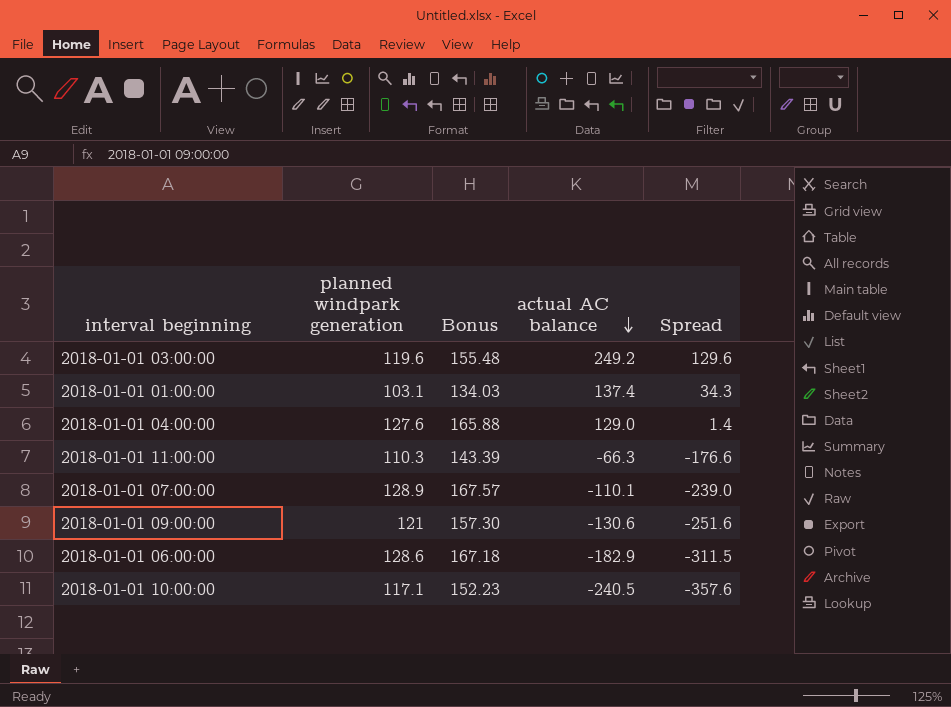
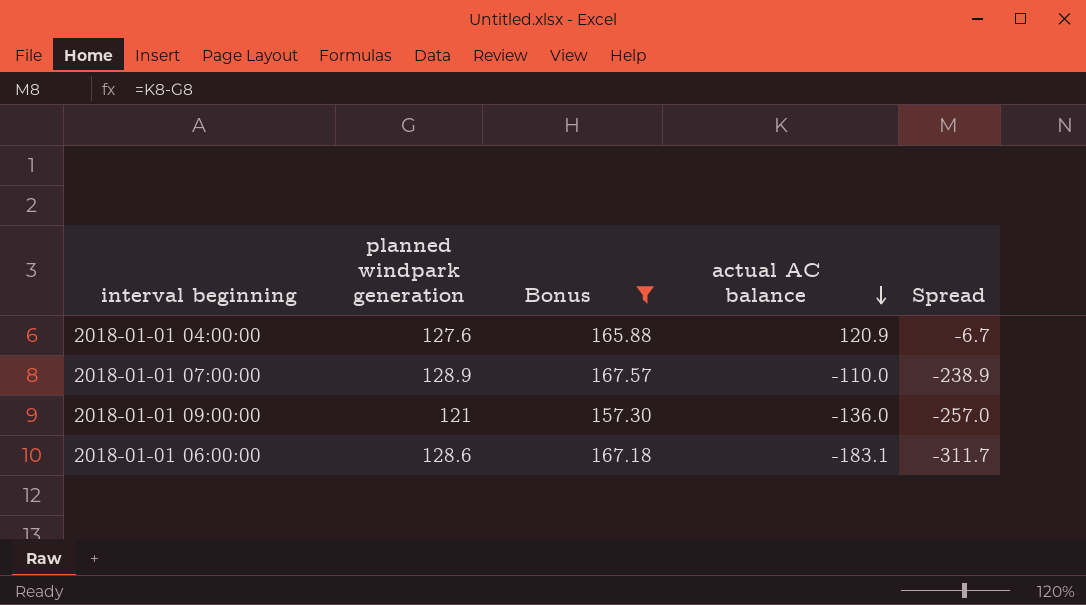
filter: none -> Bonus >= 157.30
2018-01-01 04:00:00 | actual AC balance: 129.0 -> 120.9
2018-01-01 04:00:00 | Spread: 1.4 -> -6.7
2018-01-01 07:00:00 | actual AC balance: -110.1 -> -110.0
2018-01-01 07:00:00 | Spread: -239.0 -> -238.9
2018-01-01 09:00:00 | actual AC balance: -130.6 -> -136.0
2018-01-01 09:00:00 | Spread: -251.6 -> -257.0
2018-01-01 06:00:00 | actual AC balance: -182.9 -> -183.1
2018-01-01 06:00:00 | Spread: -311.5 -> -311.7

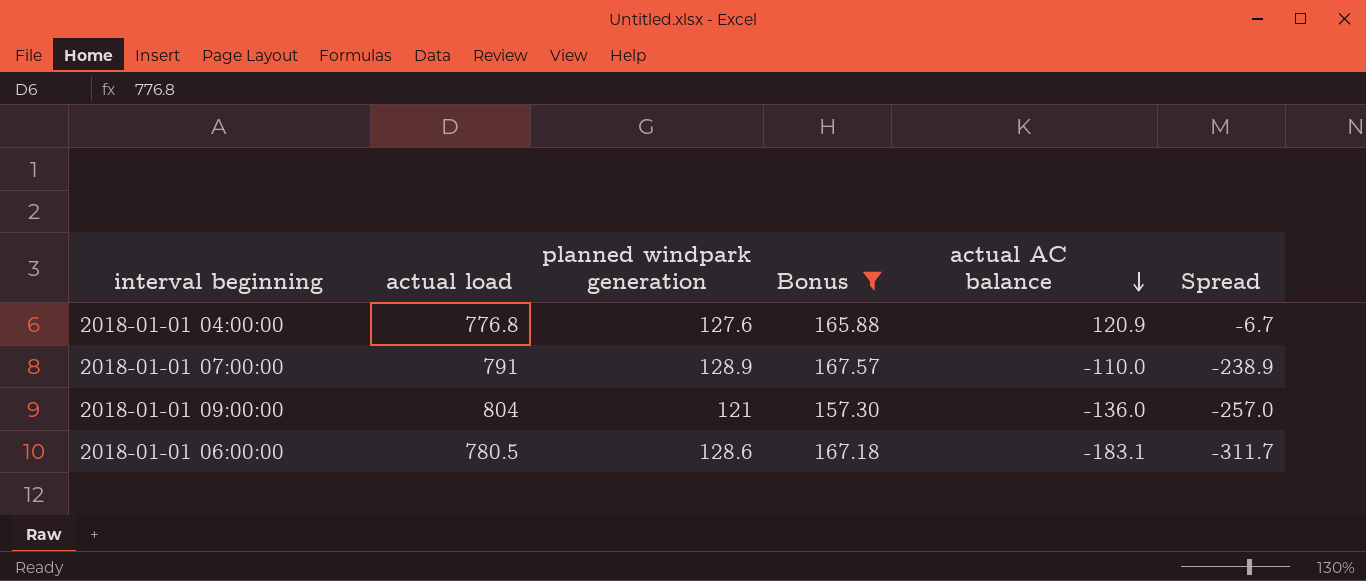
column actual load | position: none -> 2

